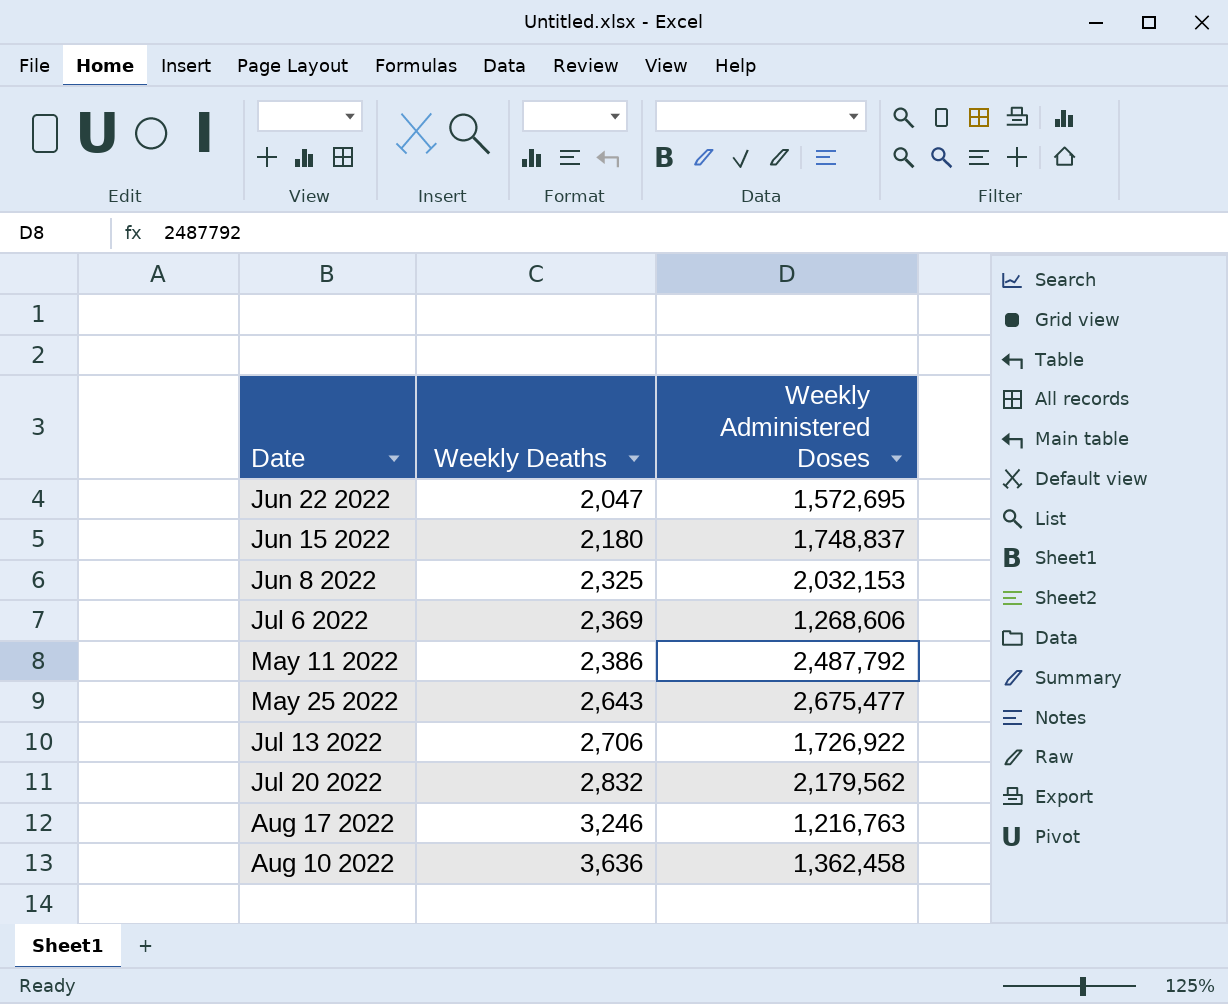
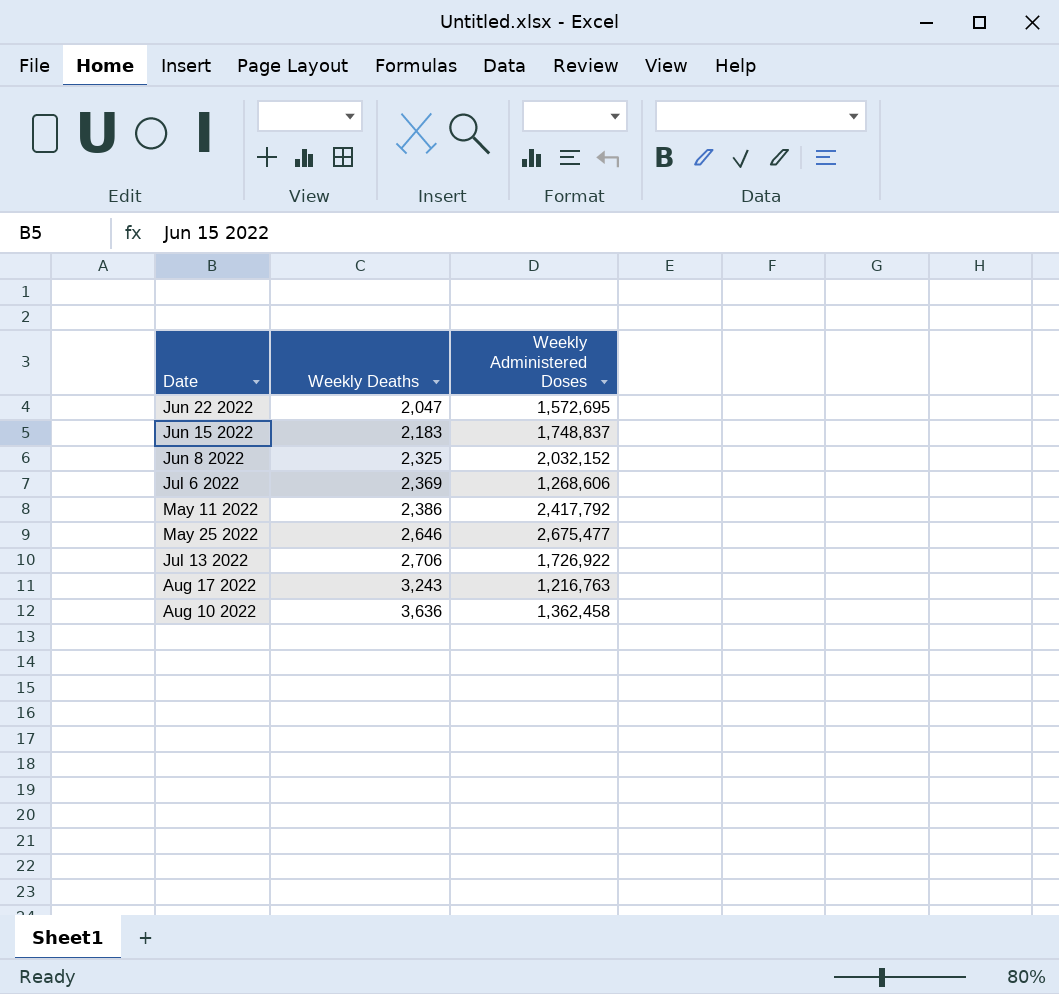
row Jul 20 2022: 2,832 | 2,179,562 -> none
Jun 15 2022 | Weekly Deaths: 2,180 -> 2,183
Jun 8 2022 | Weekly Administered Doses: 2,032,153 -> 2,032,152
May 11 2022 | Weekly Administered Doses: 2,487,792 -> 2,417,792
May 25 2022 | Weekly Deaths: 2,643 -> 2,646
Aug 17 2022 | Weekly Deaths: 3,246 -> 3,243

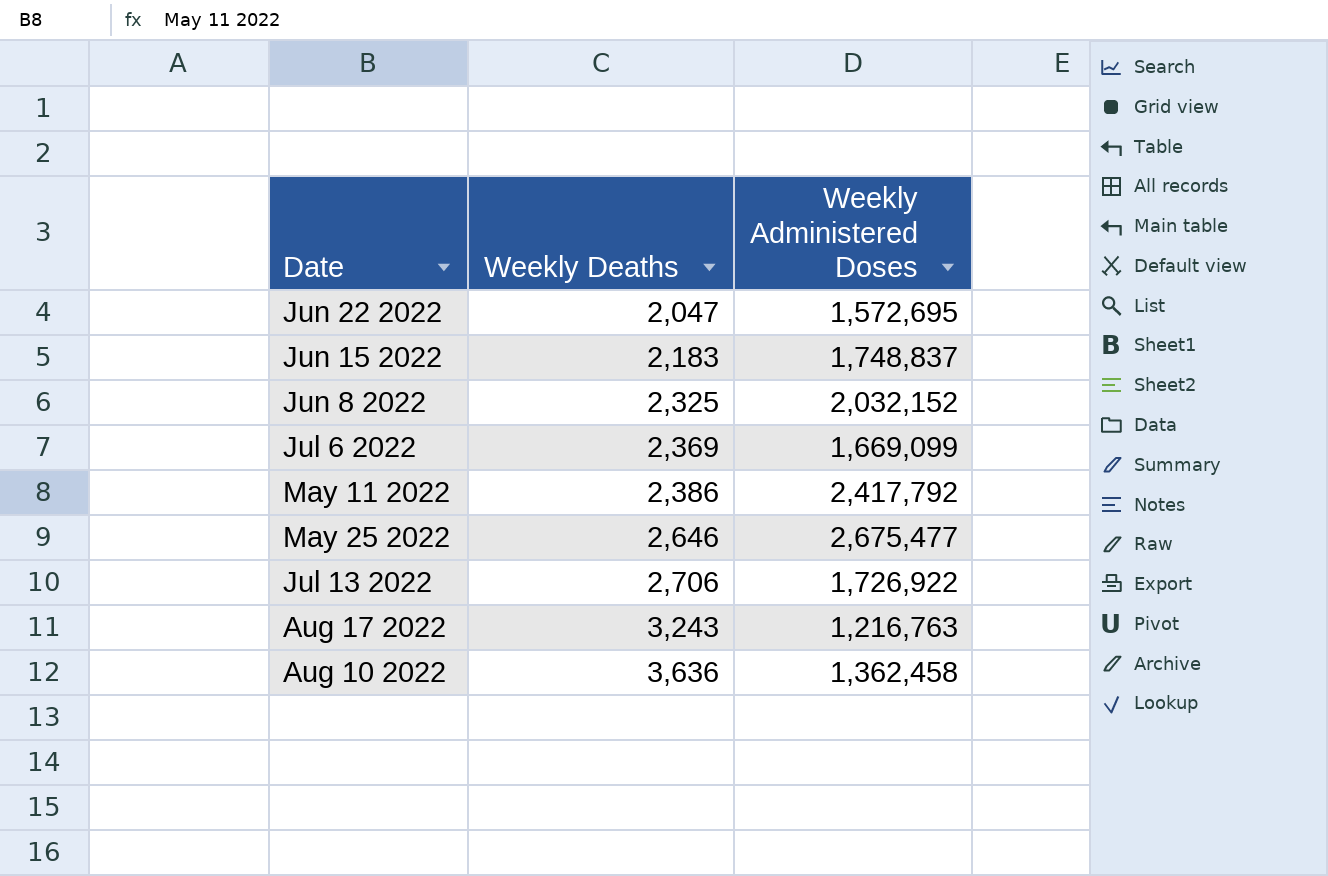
Jul 6 2022 | Weekly Administered Doses: 1,268,606 -> 1,669,099

